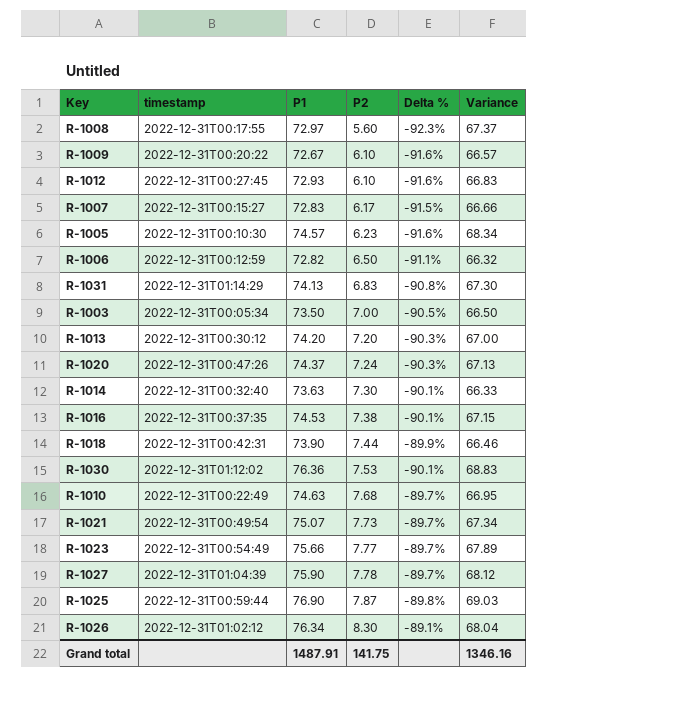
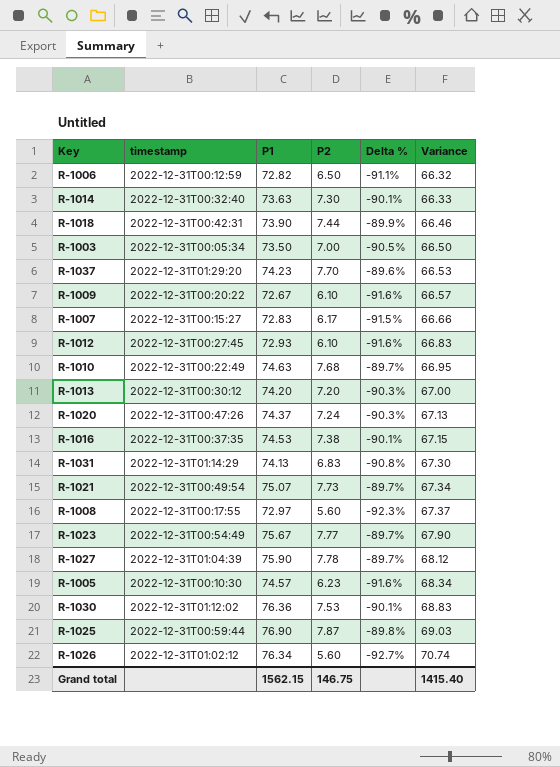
row order: P2 ascending -> Variance ascending
row R-1037: none -> 2022-12-31T01:29:20 | 74.23 | 7.70 | -89.6% | 66.53
R-1023 | P1: 75.66 -> 75.67
R-1023 | Variance: 67.89 -> 67.90
R-1026 | P2: 8.30 -> 5.60
R-1026 | Delta %: -89.1% -> -92.7%
R-1026 | Variance: 68.04 -> 70.74
Grand total | P1: 1487.91 -> 1562.15
Grand total | P2: 141.75 -> 146.75
Grand total | Variance: 1346.16 -> 1415.40

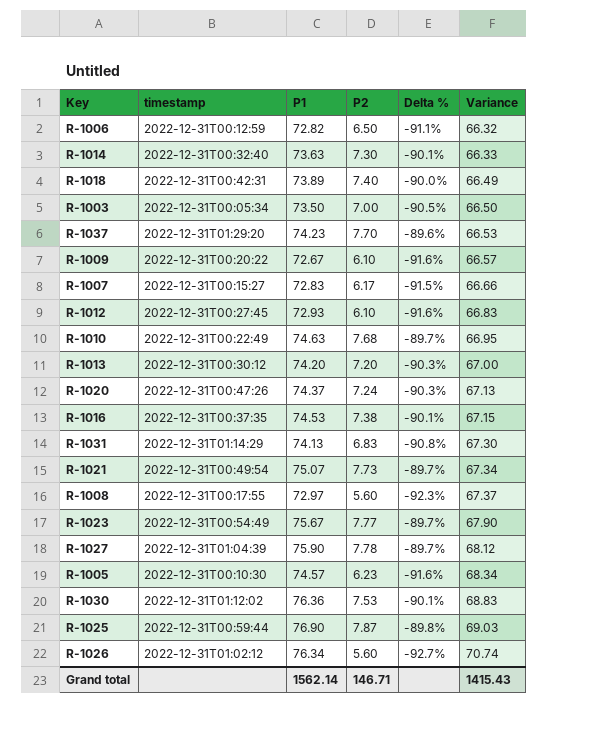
R-1018 | P1: 73.90 -> 73.89
R-1018 | P2: 7.44 -> 7.40
R-1018 | Delta %: -89.9% -> -90.0%
R-1018 | Variance: 66.46 -> 66.49
Grand total | P1: 1562.15 -> 1562.14
Grand total | P2: 146.75 -> 146.71
Grand total | Variance: 1415.40 -> 1415.43

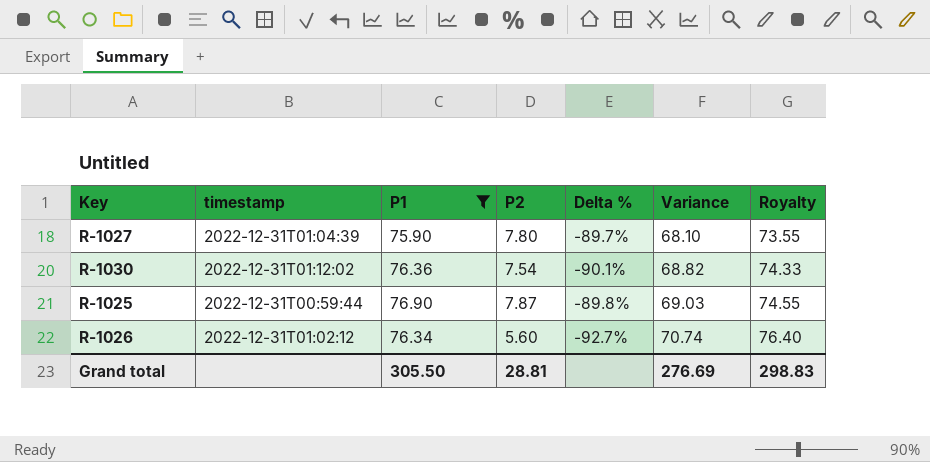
filter: none -> P1 >= 75.90
column Royalty | formula: none -> [Variance] * 1.08
R-1027 | P2: 7.78 -> 7.80
R-1027 | Variance: 68.12 -> 68.10
R-1030 | P2: 7.53 -> 7.54
R-1030 | Variance: 68.83 -> 68.82
Grand total | P1: 1562.14 -> 305.50
Grand total | P2: 146.71 -> 28.81
Grand total | Variance: 1415.43 -> 276.69

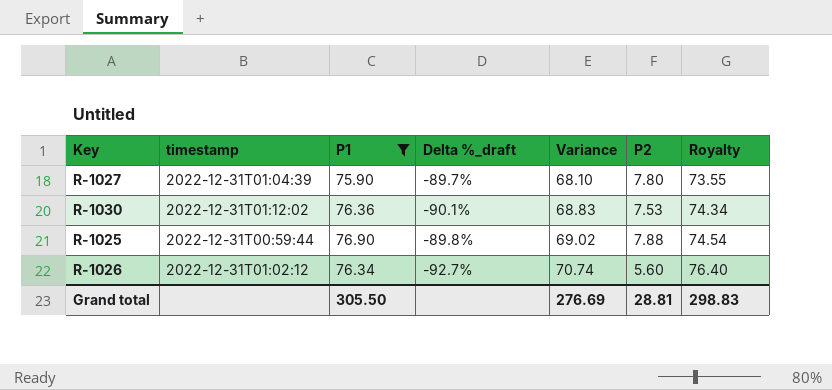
column name: Delta % -> Delta %_draft
column P2 | position: 4 -> 6
R-1030 | Variance: 68.82 -> 68.83
R-1030 | P2: 7.54 -> 7.53
R-1030 | Royalty: 74.33 -> 74.34
R-1025 | Variance: 69.03 -> 69.02
R-1025 | P2: 7.87 -> 7.88
R-1025 | Royalty: 74.55 -> 74.54

